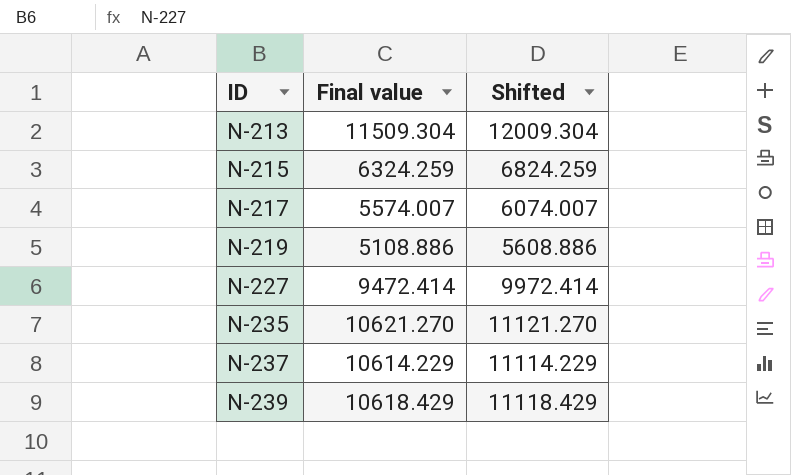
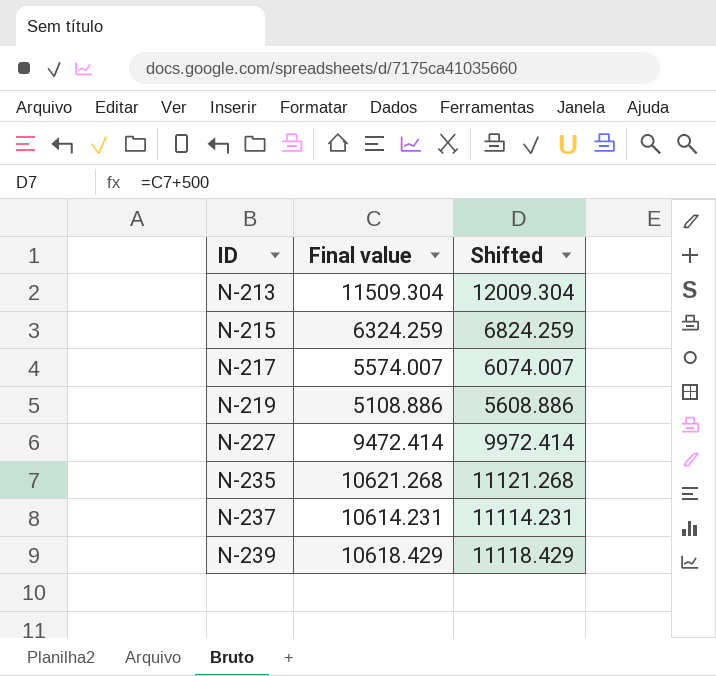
N-235 | Final value: 10621.270 -> 10621.268
N-235 | Shifted: 11121.270 -> 11121.268
N-237 | Final value: 10614.229 -> 10614.231
N-237 | Shifted: 11114.229 -> 11114.231

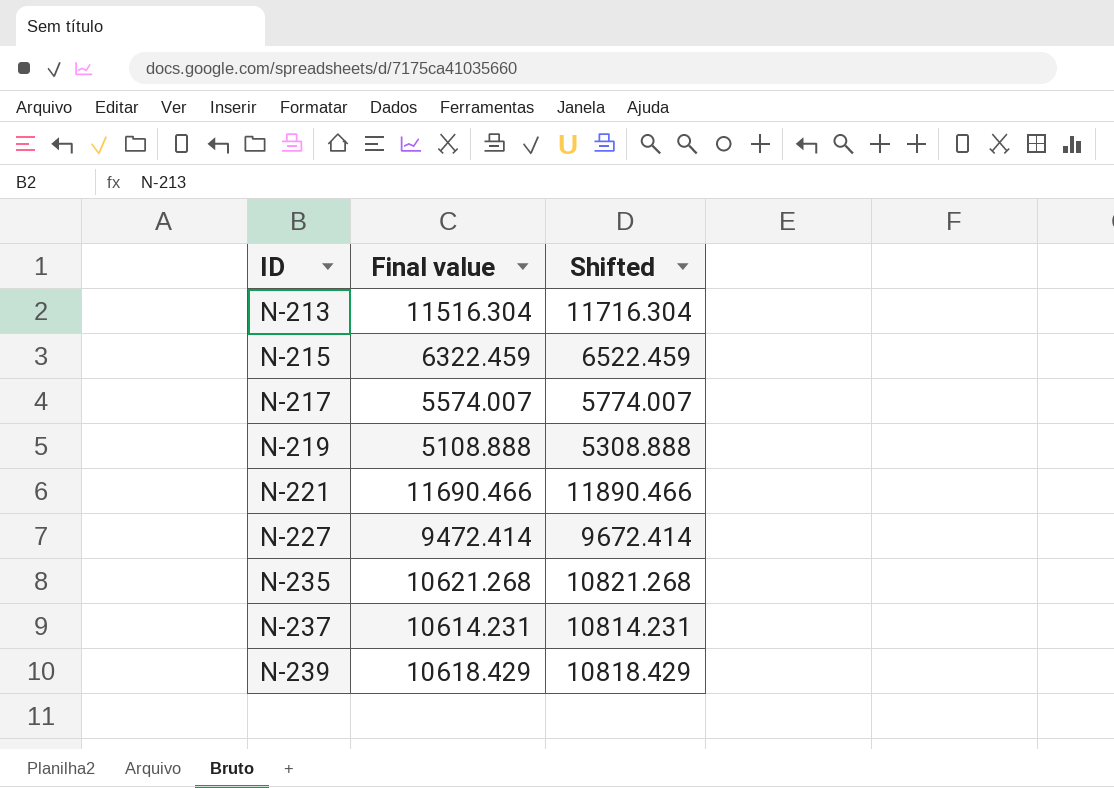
column Shifted | formula: [Final value] + 500 -> [Final value] + 200
N-213 | Final value: 11509.304 -> 11516.304
N-215 | Final value: 6324.259 -> 6322.459
N-219 | Final value: 5108.886 -> 5108.888
row N-221: none -> 11690.466 | 11890.466

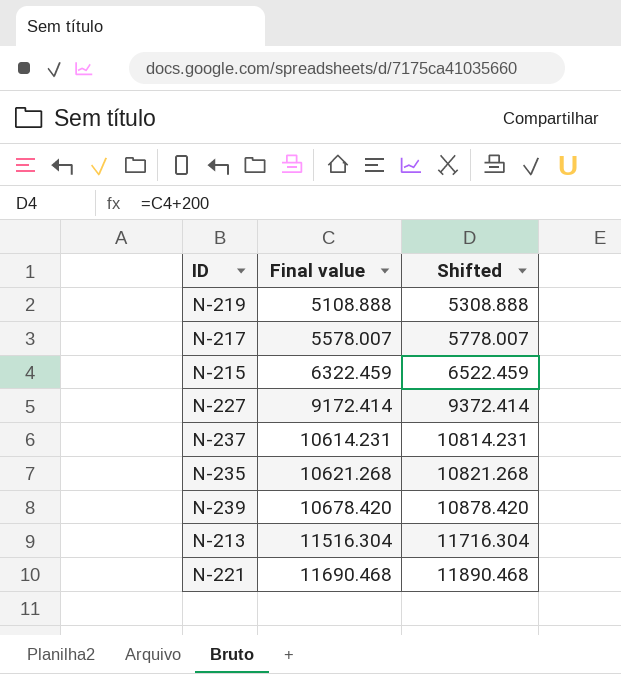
row order: ID ascending -> Final value ascending
N-217 | Final value: 5574.007 -> 5578.007
N-217 | Shifted: 5774.007 -> 5778.007
N-227 | Final value: 9472.414 -> 9172.414
N-227 | Shifted: 9672.414 -> 9372.414
N-239 | Final value: 10618.429 -> 10678.420
N-239 | Shifted: 10818.429 -> 10878.420
N-221 | Final value: 11690.466 -> 11690.468
N-221 | Shifted: 11890.466 -> 11890.468

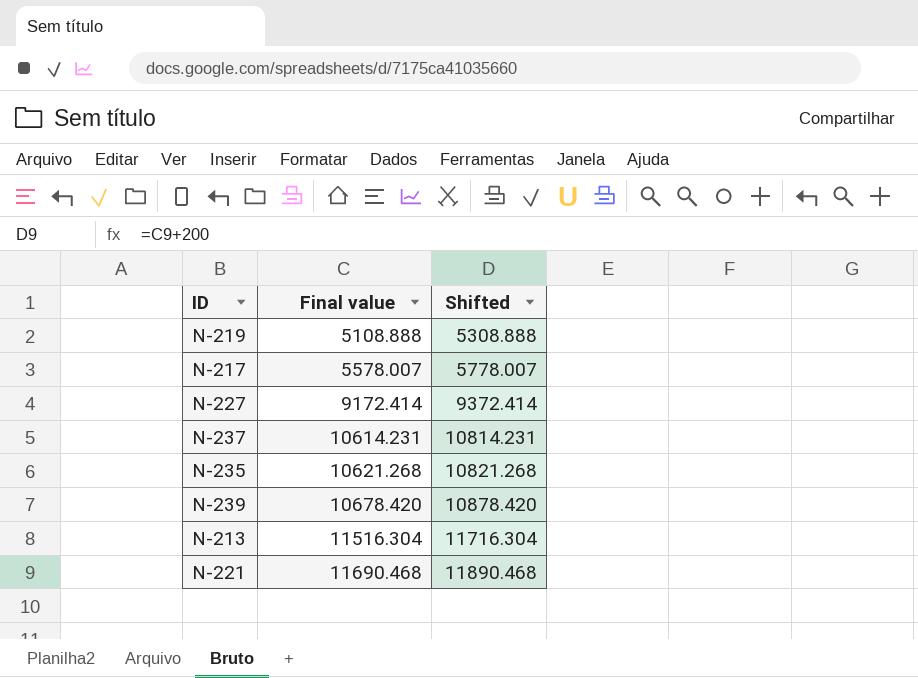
row N-215: 6322.459 | 6522.459 -> none

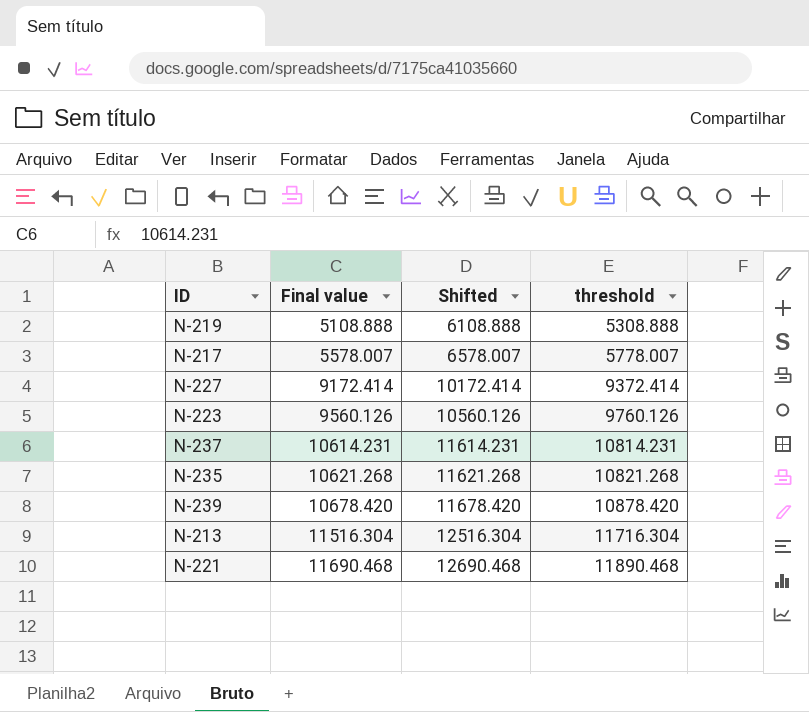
column Shifted | formula: [Final value] + 200 -> [Final value] + 1000
column threshold | formula: none -> [Final value] + 200
row N-223: none -> 9560.126 | 10560.126 | 9760.126

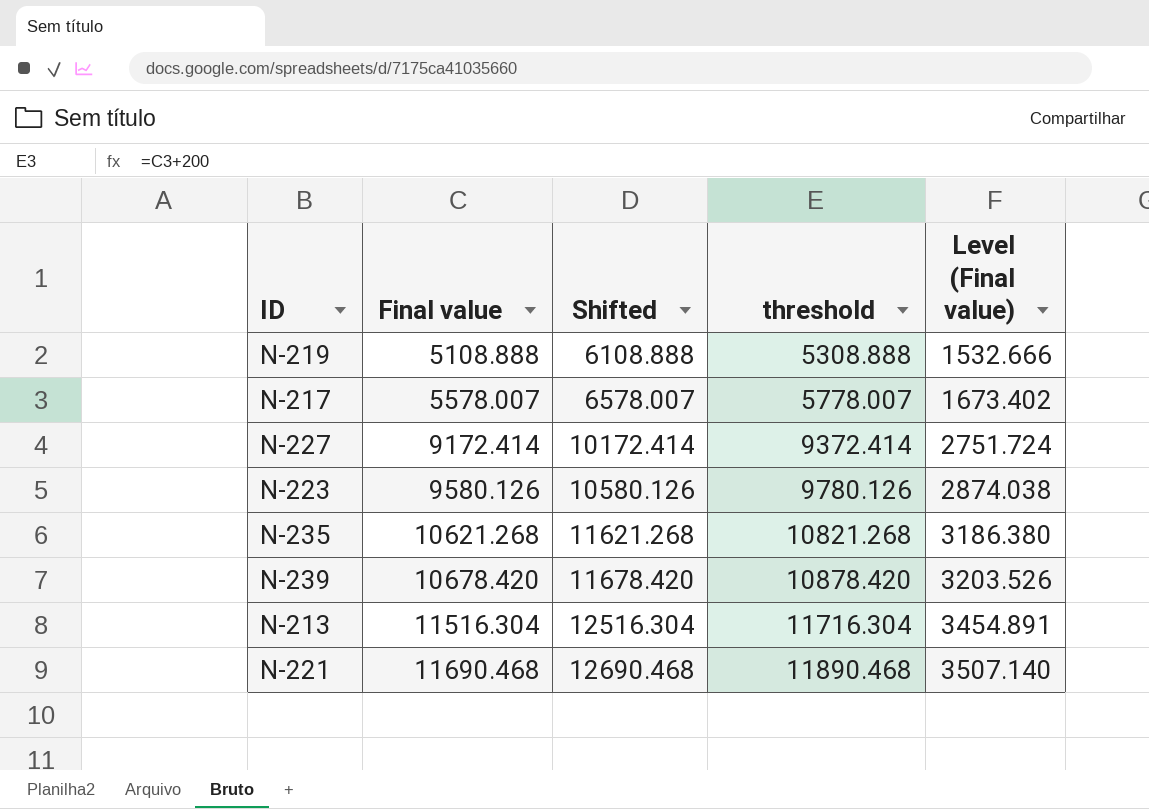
column Level (Final value) | formula: none -> [Final value] * 0.3
row N-237: 10614.231 | 11614.231 | 10814.231 -> none
N-223 | Final value: 9560.126 -> 9580.126
N-223 | Shifted: 10560.126 -> 10580.126
N-223 | threshold: 9760.126 -> 9780.126

